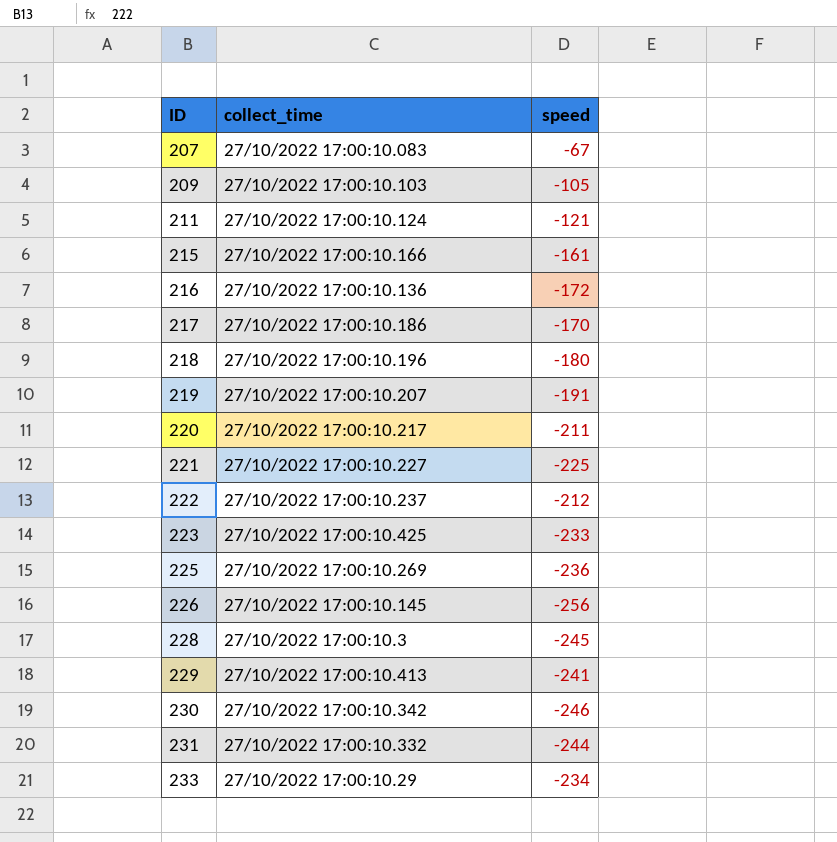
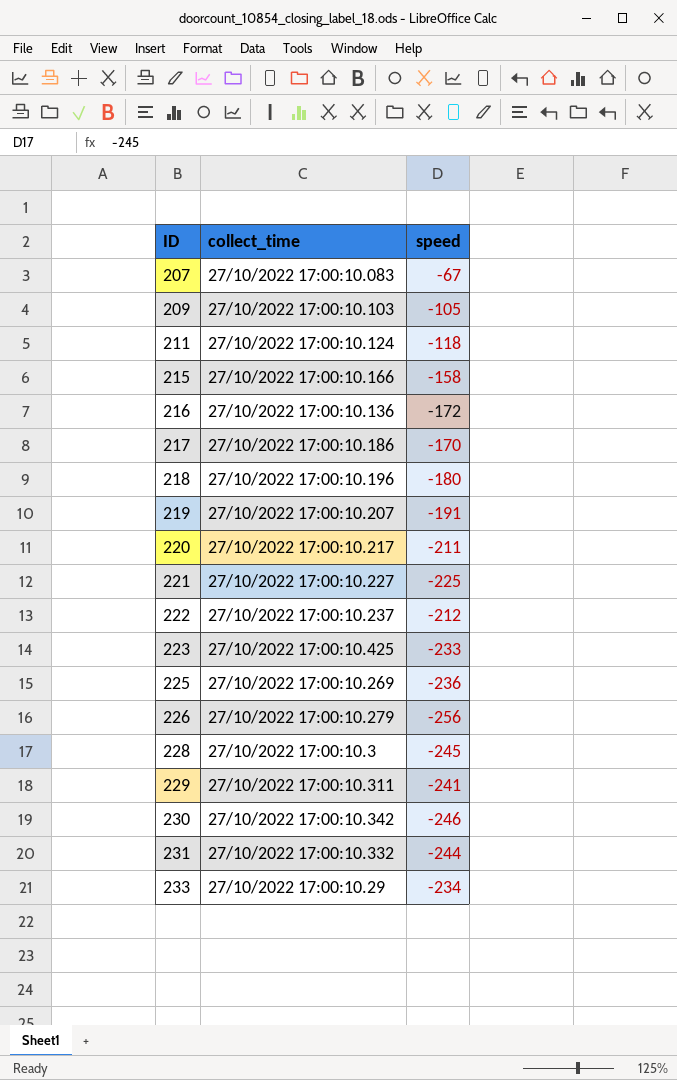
211 | speed: -121 -> -118
215 | speed: -161 -> -158
226 | collect_time: 27/10/2022 17:00:10.145 -> 27/10/2022 17:00:10.279
229 | collect_time: 27/10/2022 17:00:10.413 -> 27/10/2022 17:00:10.311

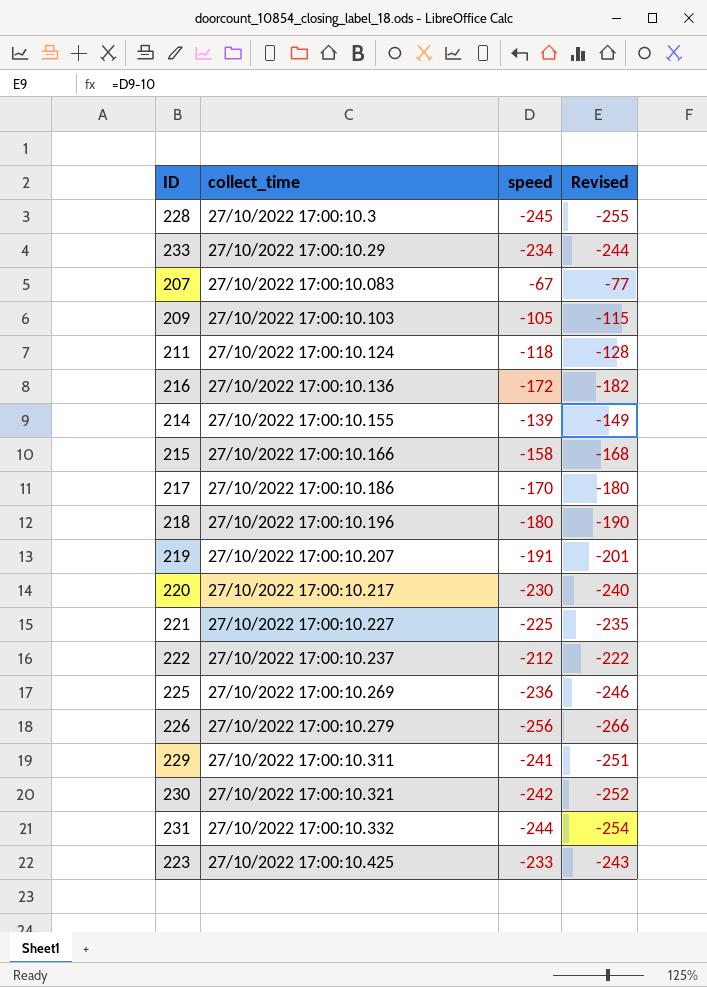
row order: ID ascending -> collect_time ascending
column Revised | formula: none -> [speed] - 10
row 214: none -> 27/10/2022 17:00:10.155 | -139 | -149
220 | speed: -211 -> -230
230 | collect_time: 27/10/2022 17:00:10.342 -> 27/10/2022 17:00:10.321
230 | speed: -246 -> -242

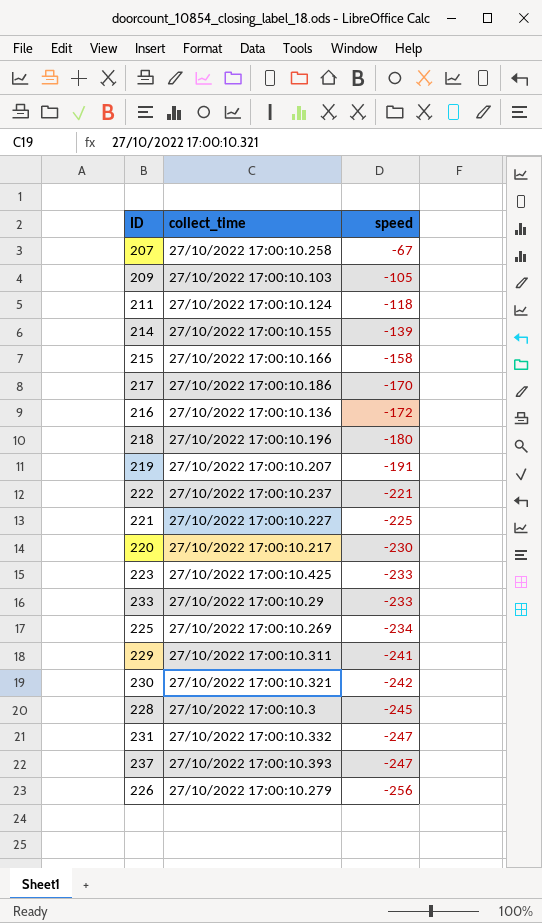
row order: collect_time ascending -> speed descending
column Revised | formula: [speed] - 10 -> none
207 | collect_time: 27/10/2022 17:00:10.083 -> 27/10/2022 17:00:10.258
222 | speed: -212 -> -221
233 | speed: -234 -> -233
225 | speed: -236 -> -234
231 | speed: -244 -> -247
row 237: none -> 27/10/2022 17:00:10.393 | -247

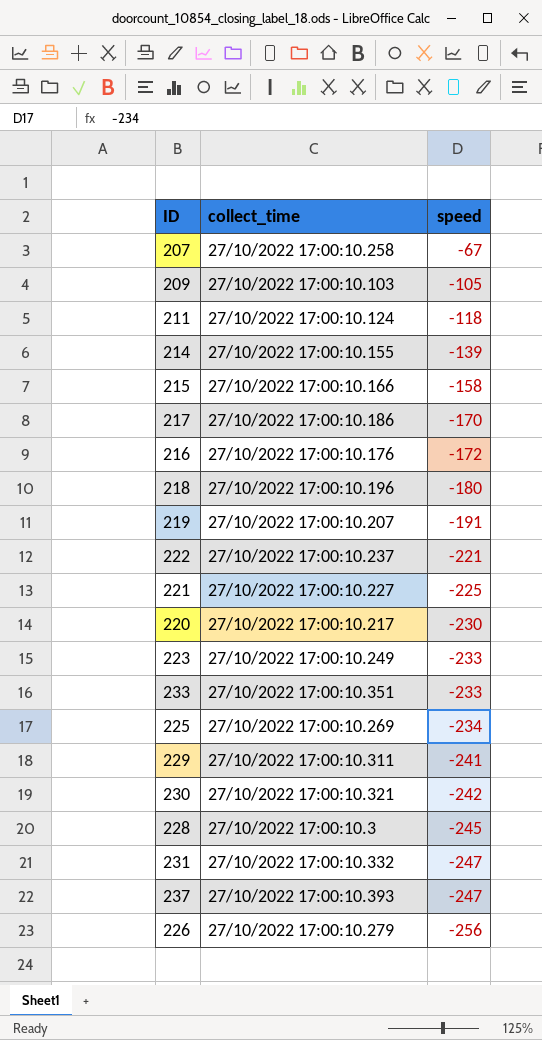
216 | collect_time: 27/10/2022 17:00:10.136 -> 27/10/2022 17:00:10.176
223 | collect_time: 27/10/2022 17:00:10.425 -> 27/10/2022 17:00:10.249
233 | collect_time: 27/10/2022 17:00:10.29 -> 27/10/2022 17:00:10.351

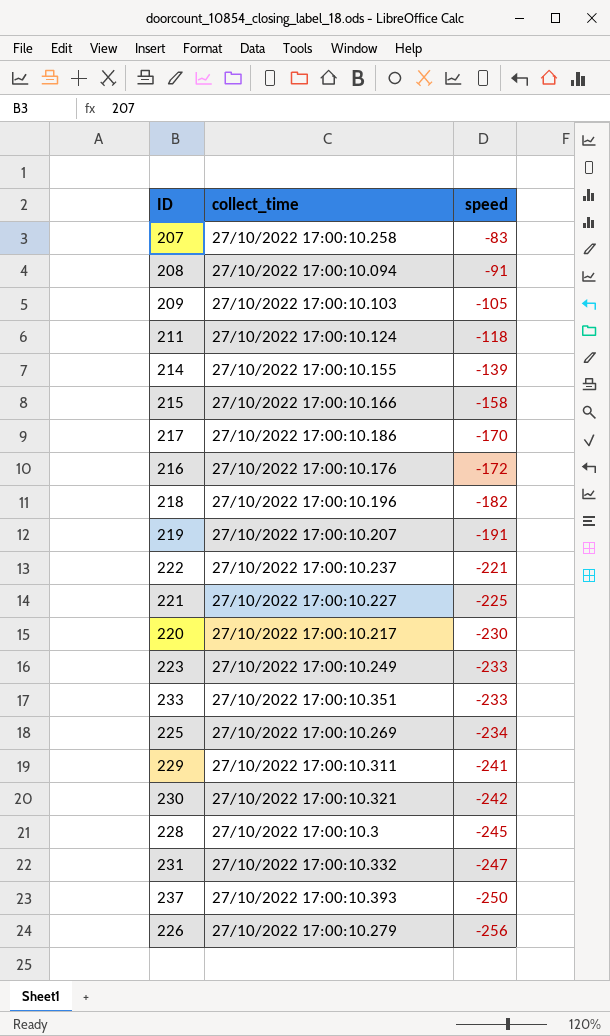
207 | speed: -67 -> -83
row 208: none -> 27/10/2022 17:00:10.094 | -91
218 | speed: -180 -> -182
237 | speed: -247 -> -250

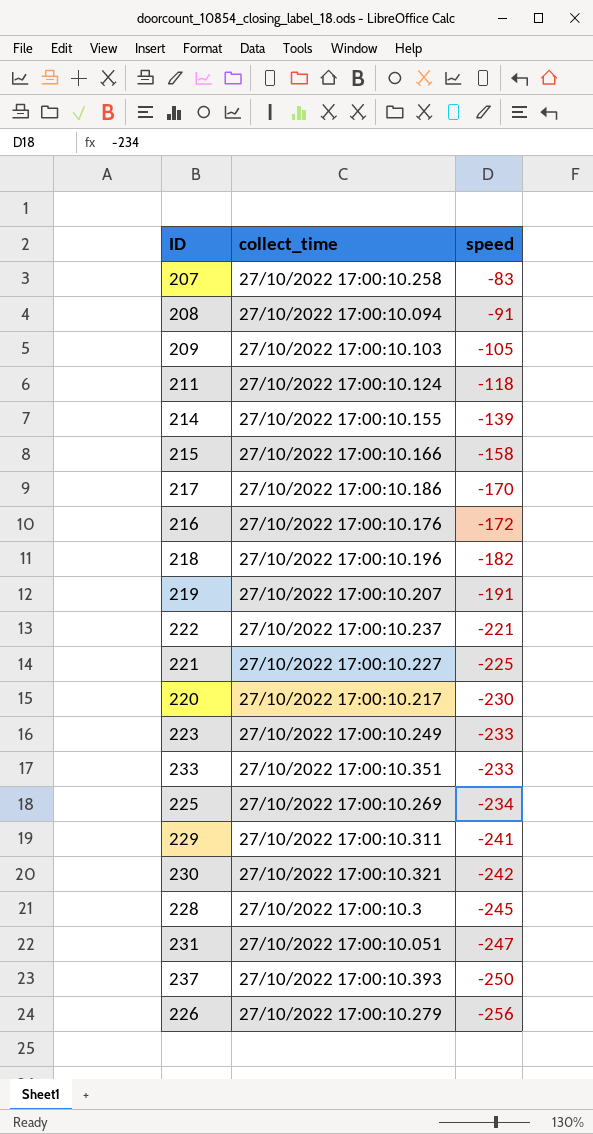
231 | collect_time: 27/10/2022 17:00:10.332 -> 27/10/2022 17:00:10.051

